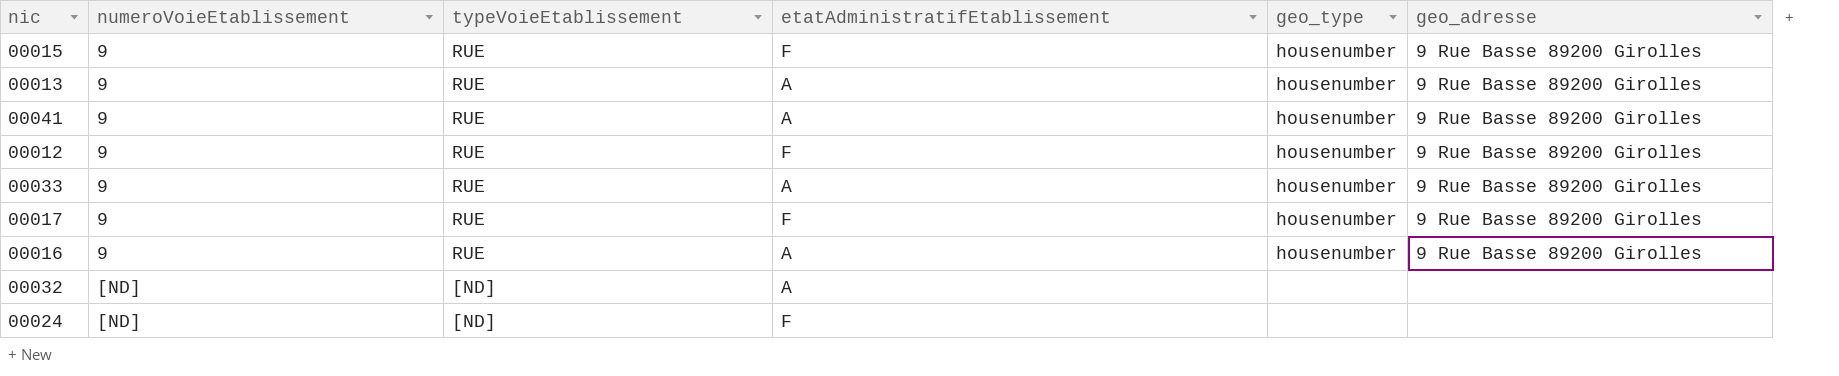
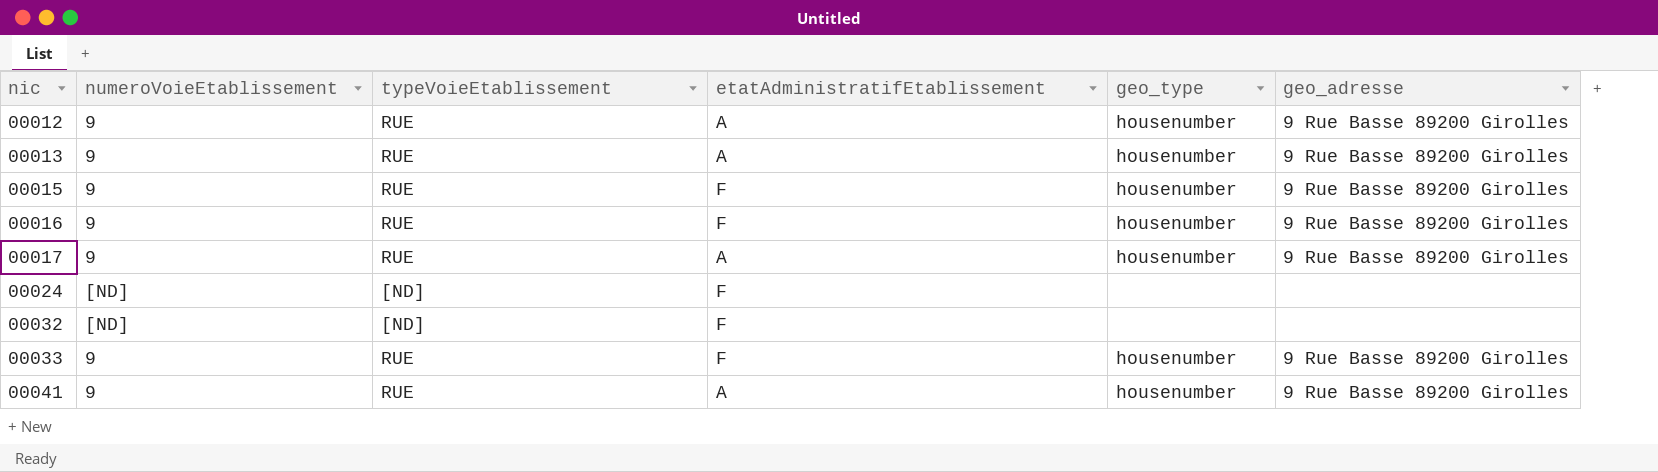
row order: numeroVoieEtablissement ascending -> nic ascending
00012 | etatAdministratifEtablissement: F -> A
00016 | etatAdministratifEtablissement: A -> F
00017 | etatAdministratifEtablissement: F -> A
00032 | etatAdministratifEtablissement: A -> F
00033 | etatAdministratifEtablissement: A -> F

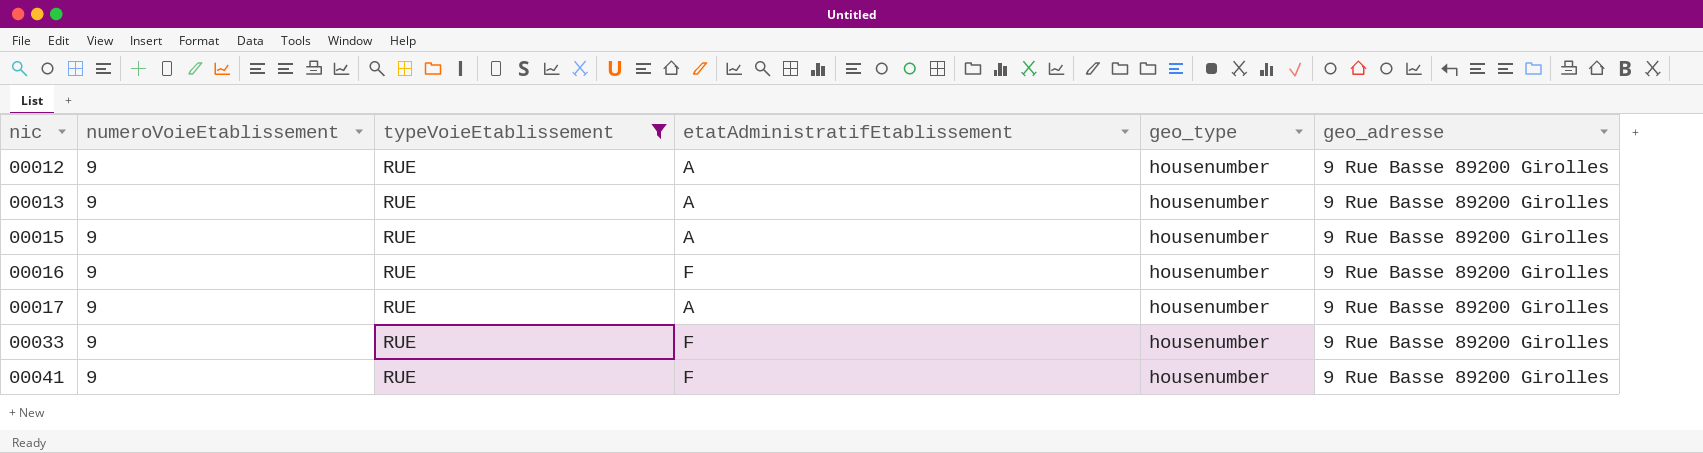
filter: none -> typeVoieEtablissement = RUE
00015 | etatAdministratifEtablissement: F -> A
00041 | etatAdministratifEtablissement: A -> F

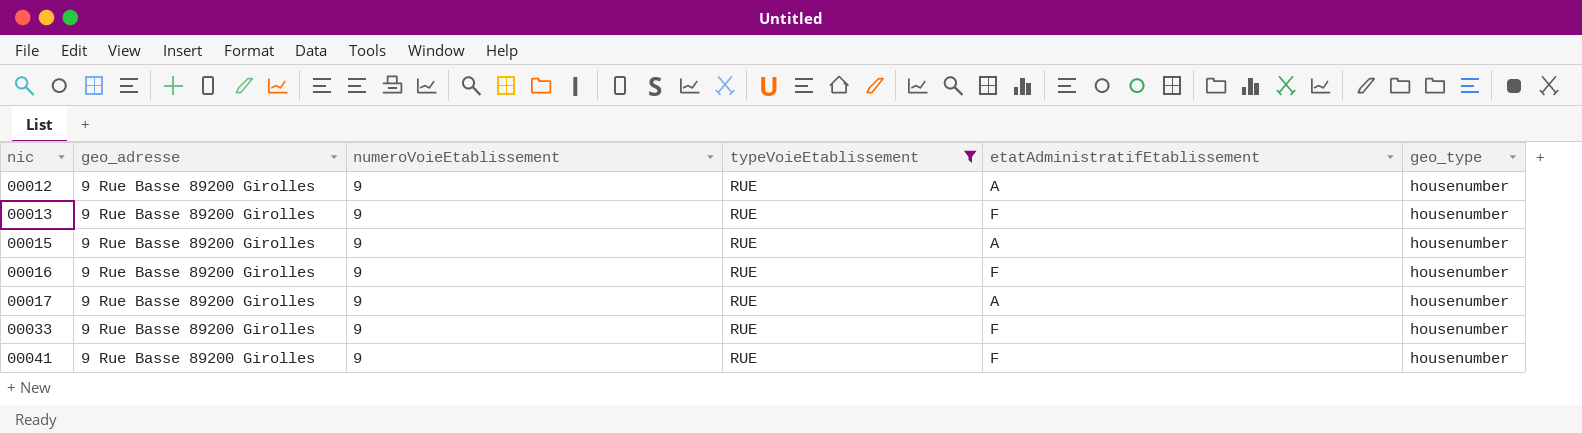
column geo_adresse | position: 6 -> 2
00013 | etatAdministratifEtablissement: A -> F

